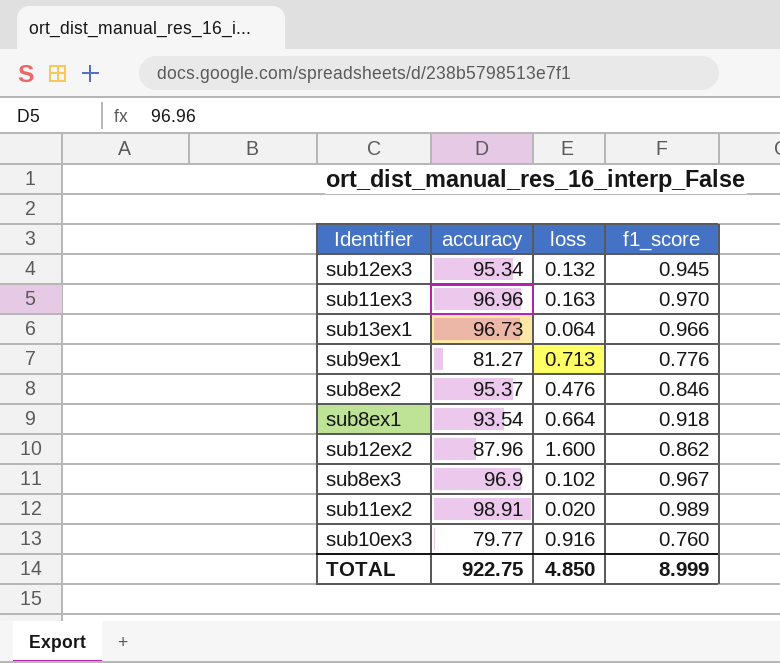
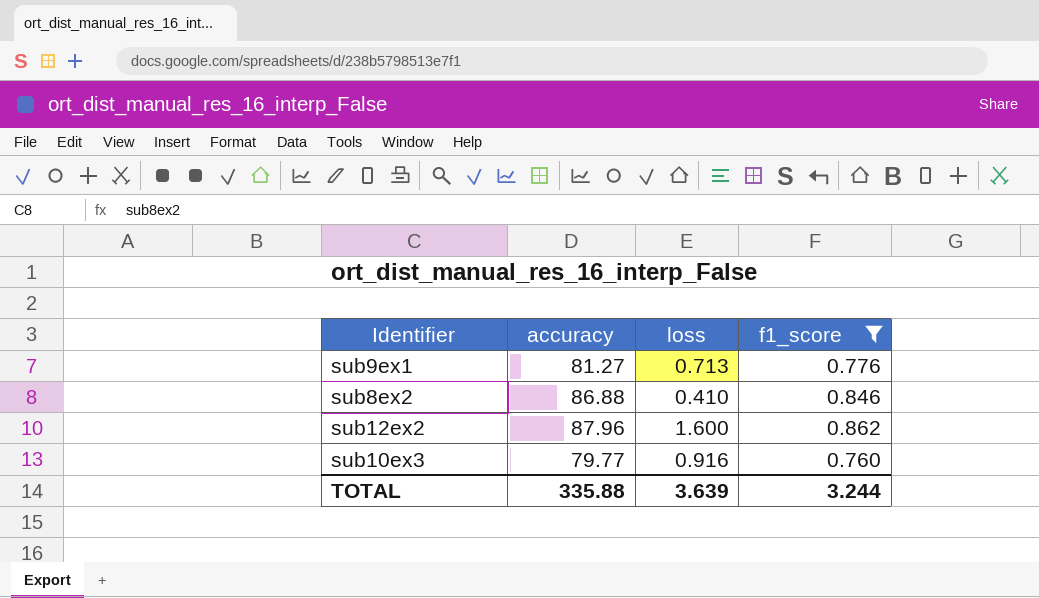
filter: none -> f1_score <= 0.862
sub8ex2 | accuracy: 95.37 -> 86.88
sub8ex2 | loss: 0.476 -> 0.410
TOTAL | accuracy: 922.75 -> 335.88
TOTAL | loss: 4.850 -> 3.639
TOTAL | f1_score: 8.999 -> 3.244

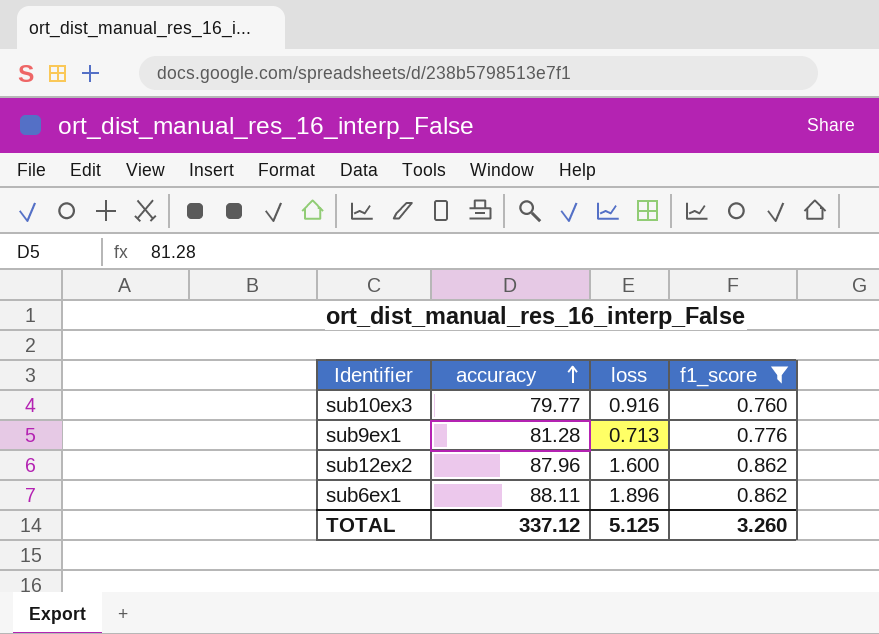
row order: none -> accuracy ascending
row sub8ex2: 86.88 | 0.410 | 0.846 -> none
sub9ex1 | accuracy: 81.27 -> 81.28
row sub6ex1: none -> 88.11 | 1.896 | 0.862
TOTAL | accuracy: 335.88 -> 337.12
TOTAL | loss: 3.639 -> 5.125
TOTAL | f1_score: 3.244 -> 3.260

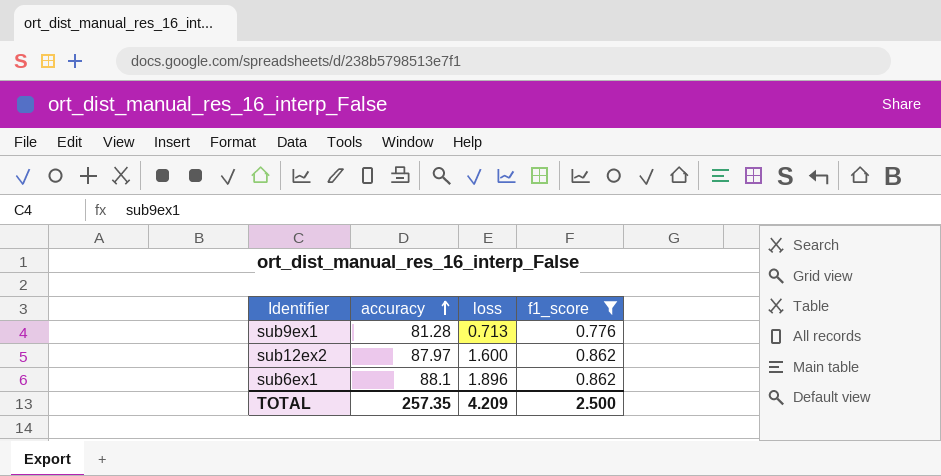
row sub10ex3: 79.77 | 0.916 | 0.760 -> none
sub12ex2 | accuracy: 87.96 -> 87.97
sub6ex1 | accuracy: 88.11 -> 88.1
TOTAL | accuracy: 337.12 -> 257.35
TOTAL | loss: 5.125 -> 4.209
TOTAL | f1_score: 3.260 -> 2.500

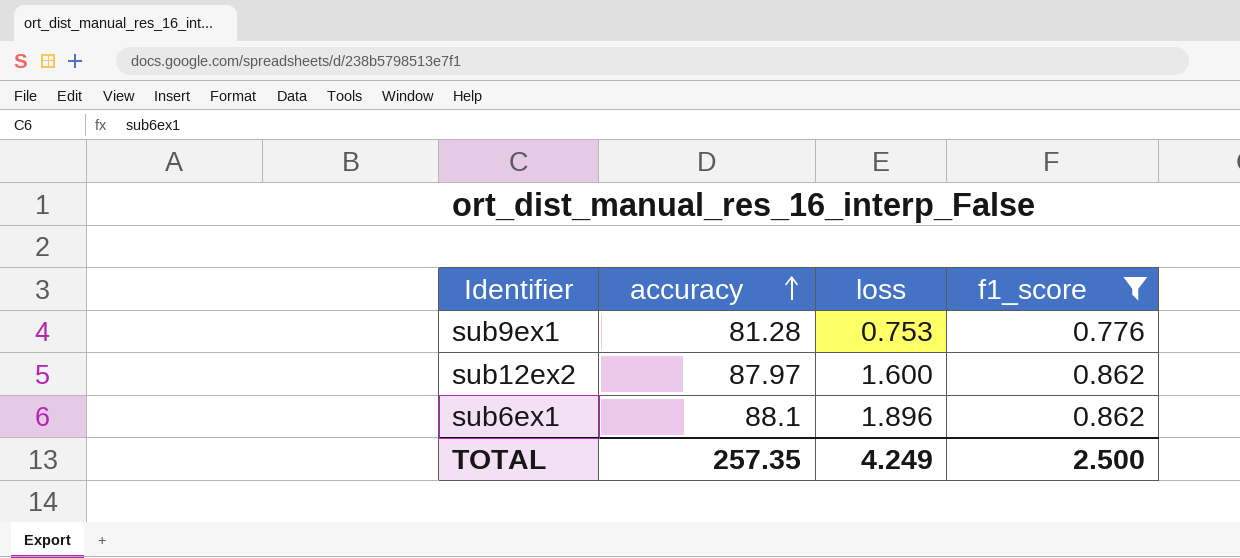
sub9ex1 | loss: 0.713 -> 0.753
TOTAL | loss: 4.209 -> 4.249

